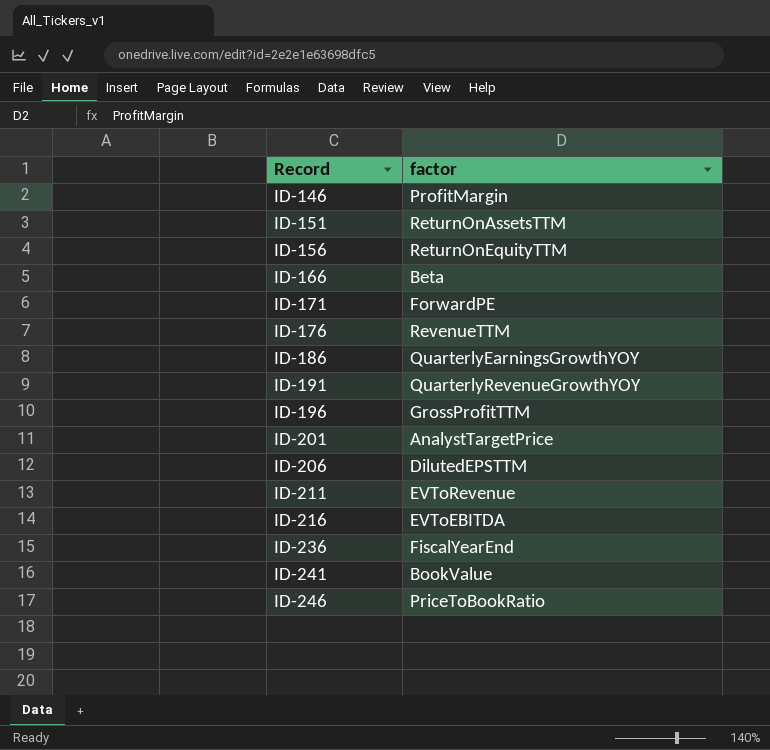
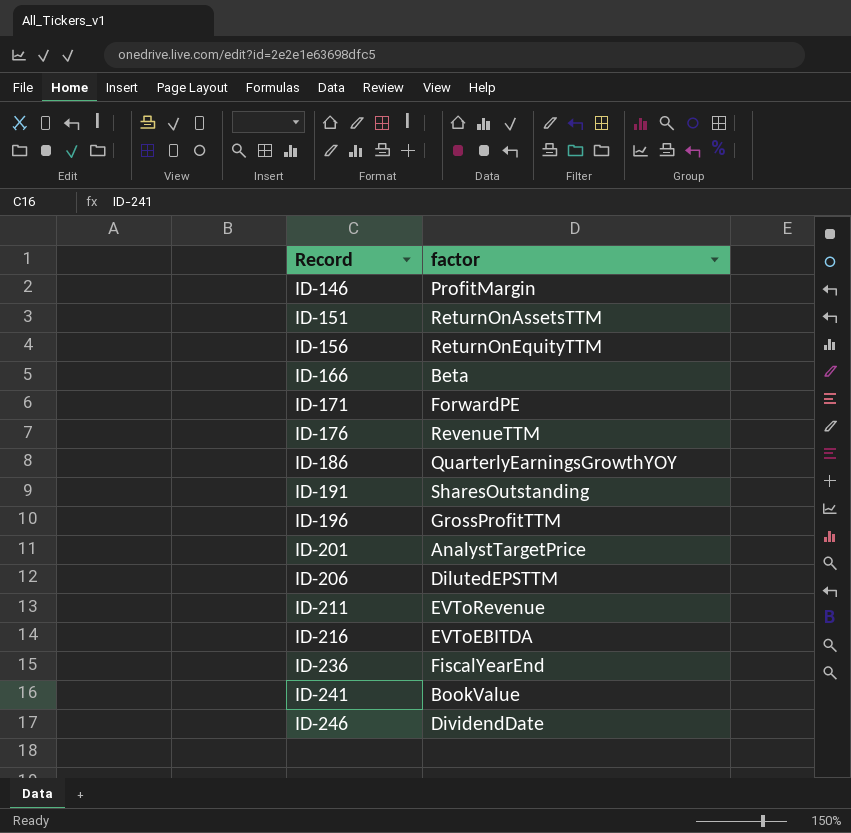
ID-191 | factor: QuarterlyRevenueGrowthYOY -> SharesOutstanding
ID-246 | factor: PriceToBookRatio -> DividendDate

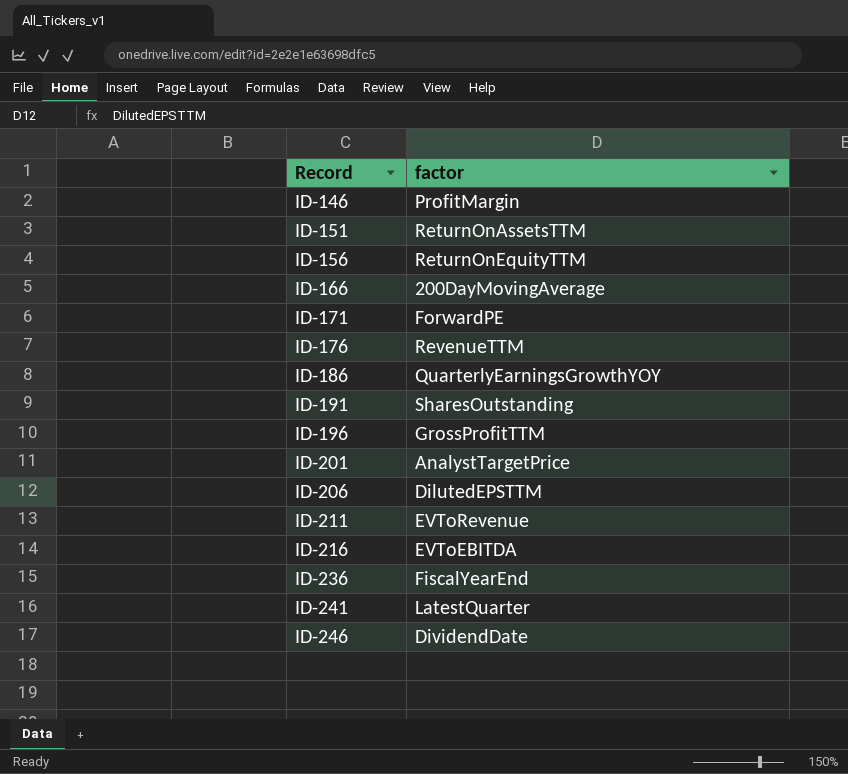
ID-166 | factor: Beta -> 200DayMovingAverage
ID-241 | factor: BookValue -> LatestQuarter

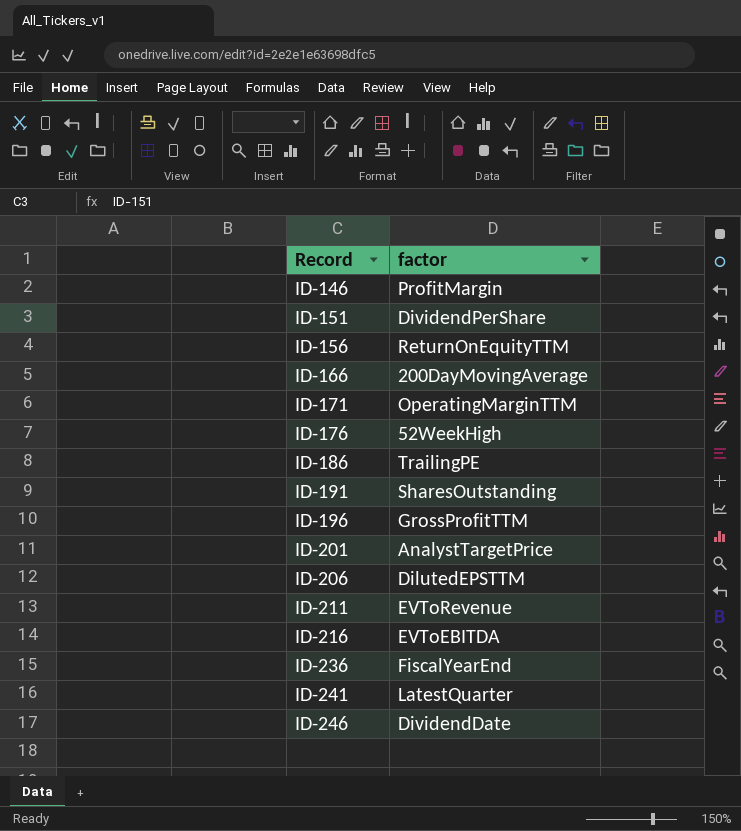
ID-151 | factor: ReturnOnAssetsTTM -> DividendPerShare
ID-171 | factor: ForwardPE -> OperatingMarginTTM
ID-176 | factor: RevenueTTM -> 52WeekHigh
ID-186 | factor: QuarterlyEarningsGrowthYOY -> TrailingPE

